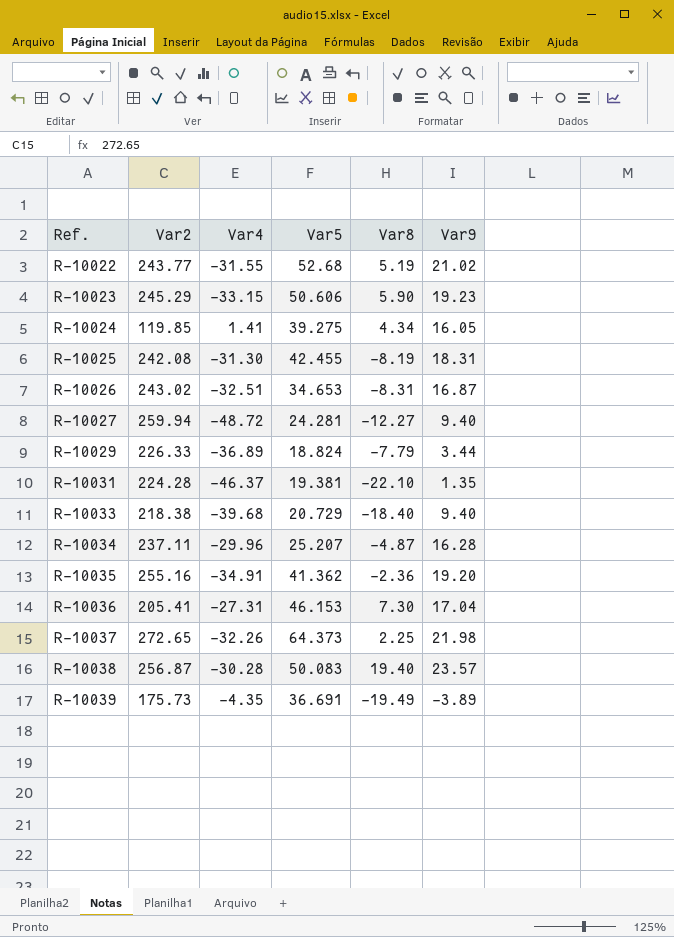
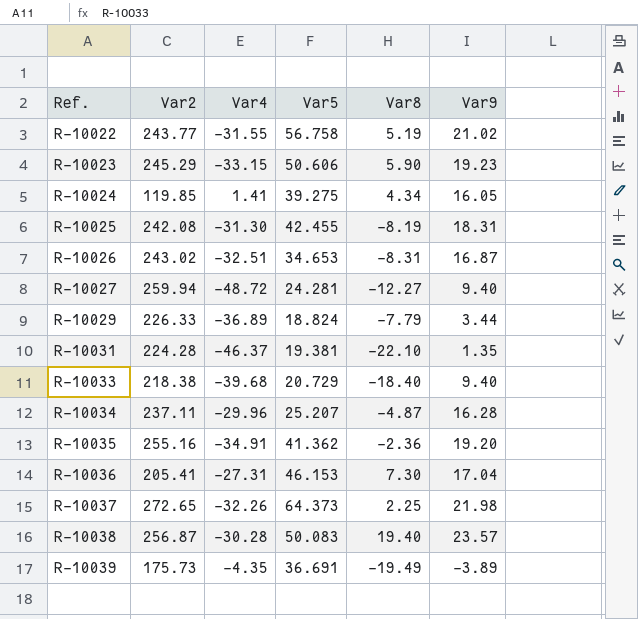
R-10022 | Var5: 52.68 -> 56.758

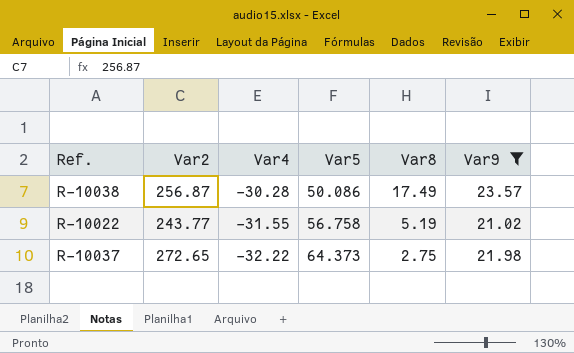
filter: none -> Var9 >= 21.02
row order: Ref. ascending -> Var4 descending
R-10038 | Var5: 50.083 -> 50.086
R-10038 | Var8: 19.40 -> 17.49
R-10037 | Var4: -32.26 -> -32.22
R-10037 | Var8: 2.25 -> 2.75

